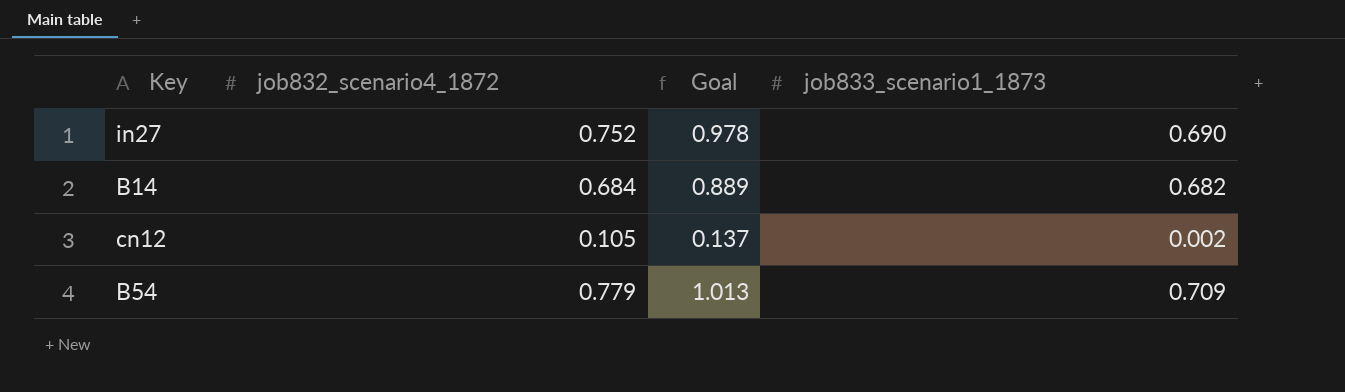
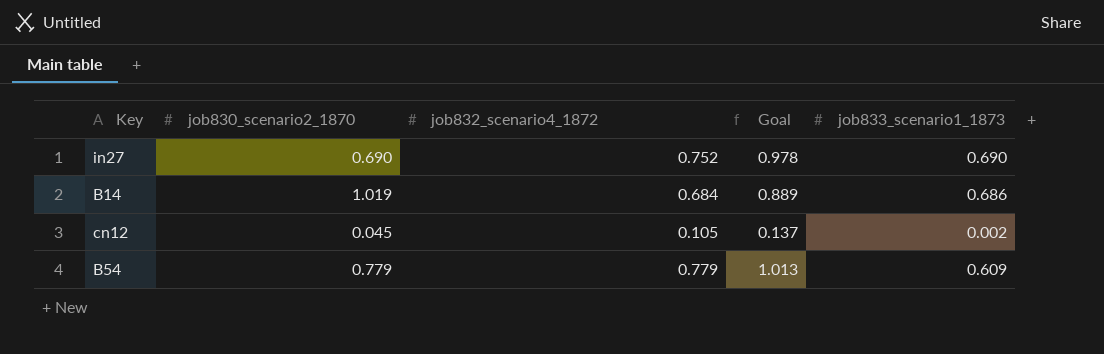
column job830_scenario2_1870 | position: none -> 2
B14 | job833_scenario1_1873: 0.682 -> 0.686
B54 | job833_scenario1_1873: 0.709 -> 0.609

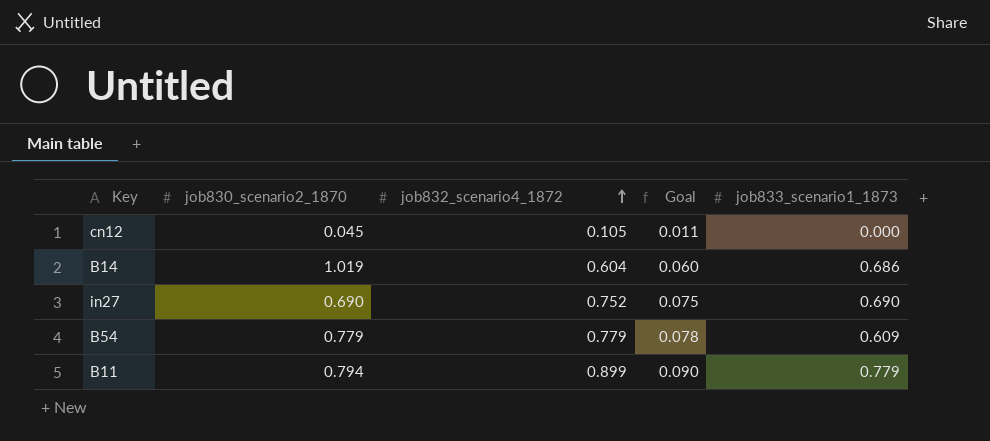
row order: none -> job832_scenario4_1872 ascending
column Goal | formula: [job832_scenario4_1872] * 1.3 -> [job832_scenario4_1872] * 0.1
cn12 | job833_scenario1_1873: 0.002 -> 0.000
B14 | job832_scenario4_1872: 0.684 -> 0.604
row B11: none -> 0.794 | 0.899 | 0.090 | 0.779

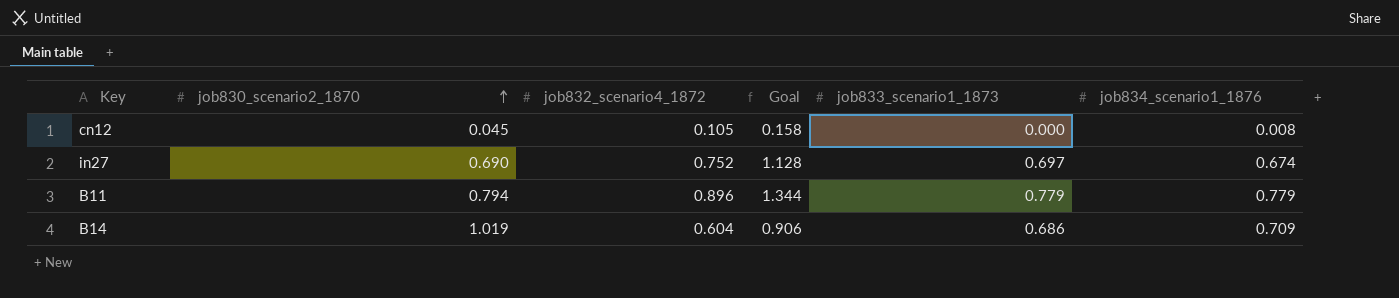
row order: job832_scenario4_1872 ascending -> job830_scenario2_1870 ascending
column Goal | formula: [job832_scenario4_1872] * 0.1 -> [job832_scenario4_1872] * 1.5
column job834_scenario1_1876 | position: none -> 6
row B54: 0.779 | 0.779 | 0.078 | 0.609 -> none
in27 | job833_scenario1_1873: 0.690 -> 0.697
B11 | job832_scenario4_1872: 0.899 -> 0.896

